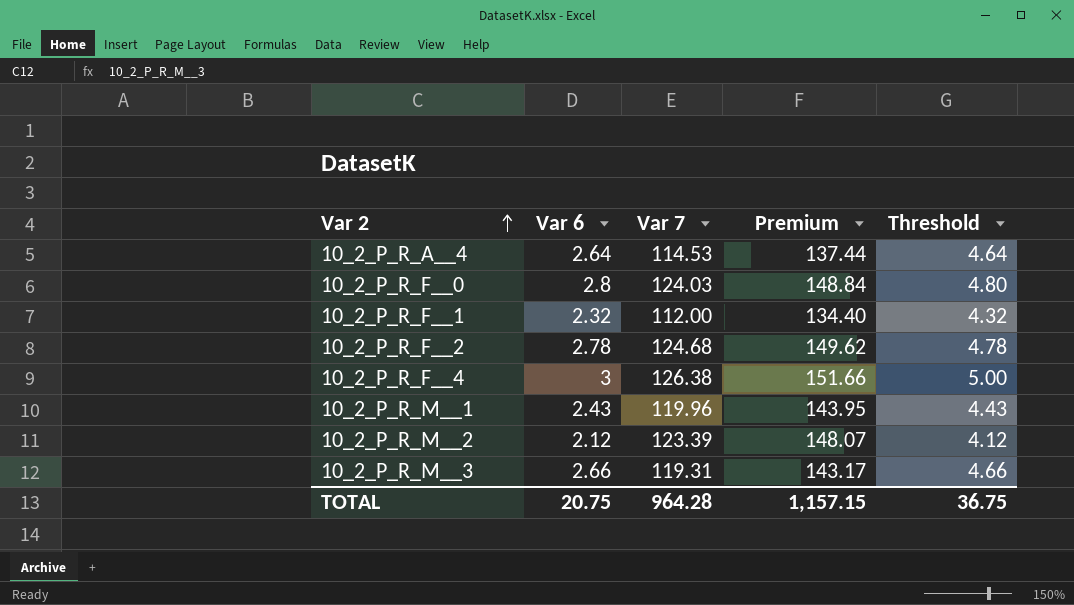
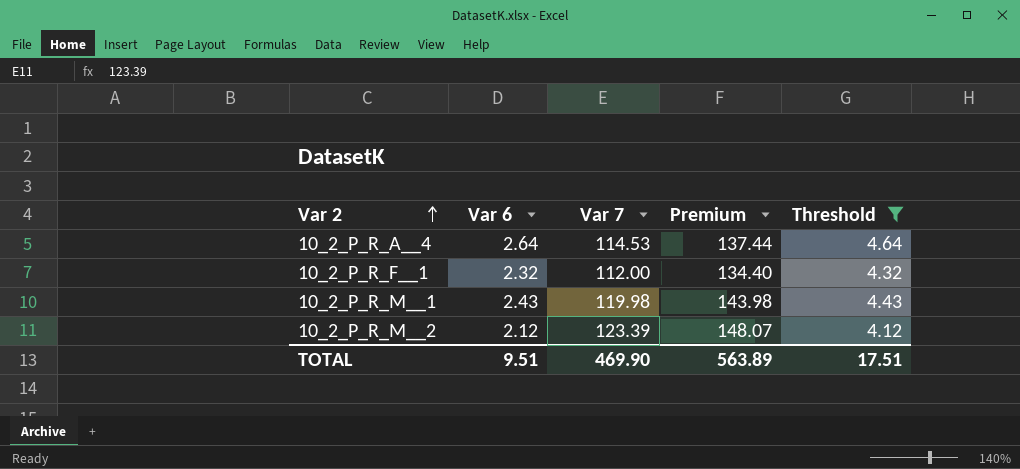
filter: none -> Threshold <= 4.64
10_2_P_R_M__1 | Var 7: 119.96 -> 119.98
10_2_P_R_M__1 | Premium: 143.95 -> 143.98
TOTAL | Var 6: 20.75 -> 9.51
TOTAL | Var 7: 964.28 -> 469.90
TOTAL | Premium: 1,157.15 -> 563.89
TOTAL | Threshold: 36.75 -> 17.51

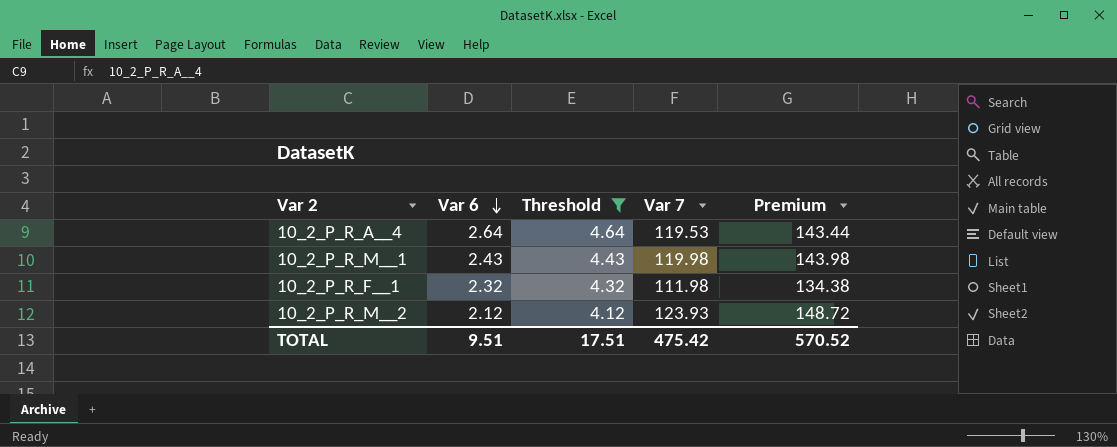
row order: Var 2 ascending -> Var 6 descending
column Threshold | position: 5 -> 3
10_2_P_R_A__4 | Var 7: 114.53 -> 119.53
10_2_P_R_A__4 | Premium: 137.44 -> 143.44
10_2_P_R_F__1 | Var 7: 112.00 -> 111.98
10_2_P_R_F__1 | Premium: 134.40 -> 134.38
10_2_P_R_M__2 | Var 7: 123.39 -> 123.93
10_2_P_R_M__2 | Premium: 148.07 -> 148.72
TOTAL | Var 7: 469.90 -> 475.42
TOTAL | Premium: 563.89 -> 570.52

